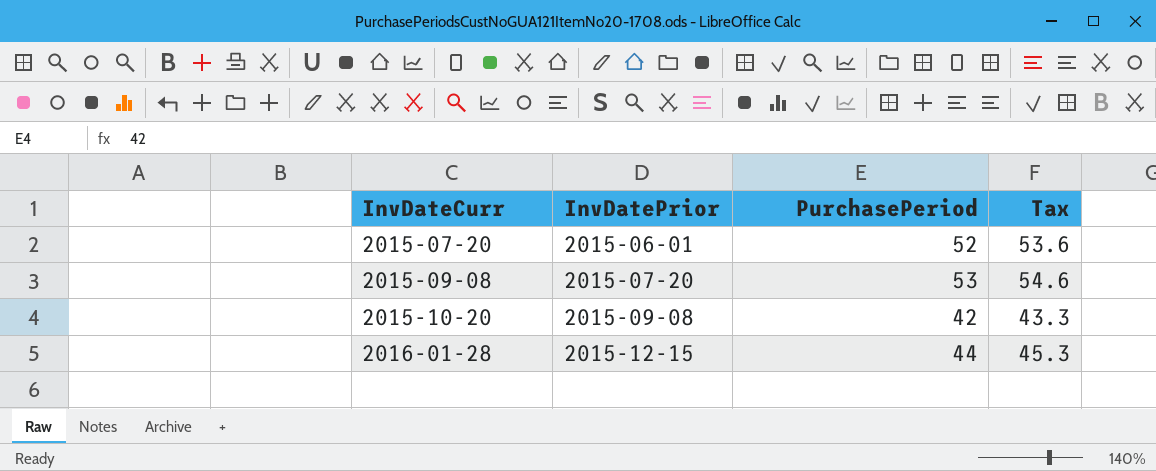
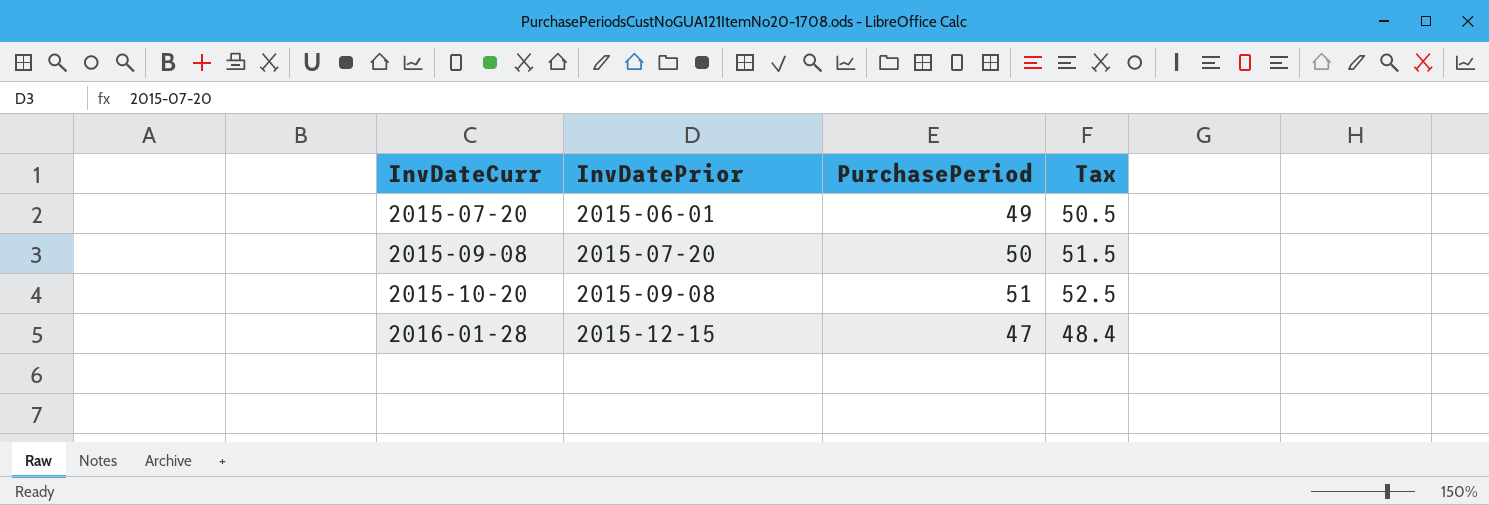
2015-07-20 | PurchasePeriod: 52 -> 49
2015-07-20 | Tax: 53.6 -> 50.5
2015-09-08 | PurchasePeriod: 53 -> 50
2015-09-08 | Tax: 54.6 -> 51.5
2015-10-20 | PurchasePeriod: 42 -> 51
2015-10-20 | Tax: 43.3 -> 52.5
2016-01-28 | PurchasePeriod: 44 -> 47
2016-01-28 | Tax: 45.3 -> 48.4

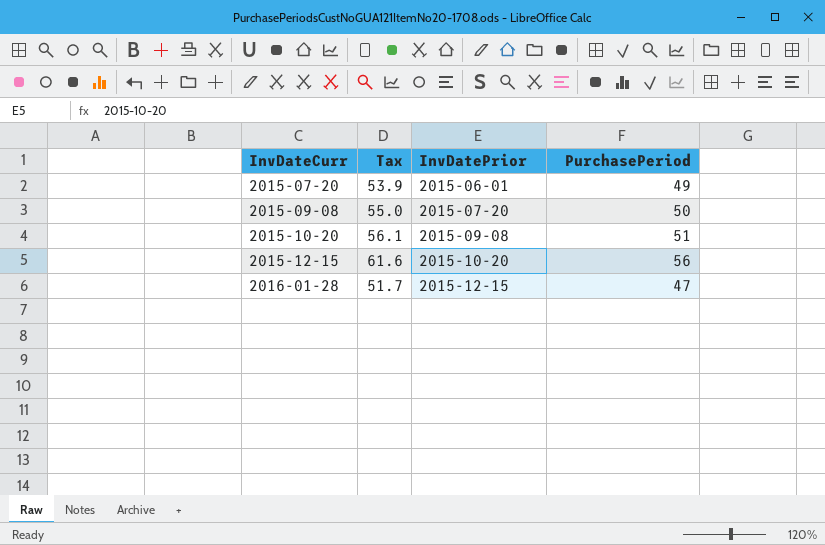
column Tax | formula: [PurchasePeriod] * 1.03 -> [PurchasePeriod] * 1.1
column Tax | position: 4 -> 2
row 2015-12-15: none -> 61.6 | 2015-10-20 | 56

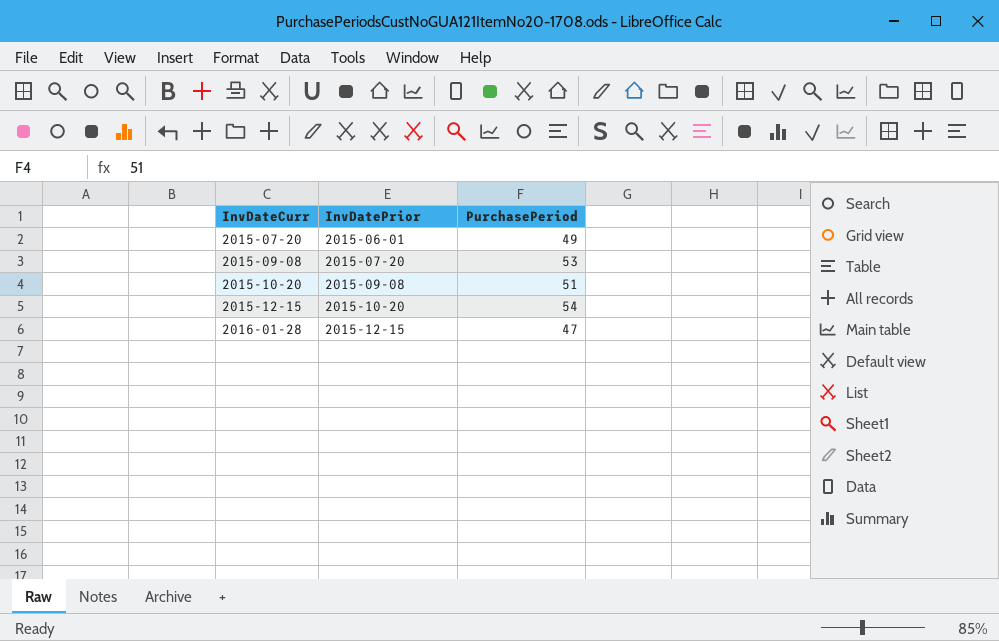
column Tax | formula: [PurchasePeriod] * 1.1 -> none
2015-09-08 | PurchasePeriod: 50 -> 53
2015-12-15 | PurchasePeriod: 56 -> 54

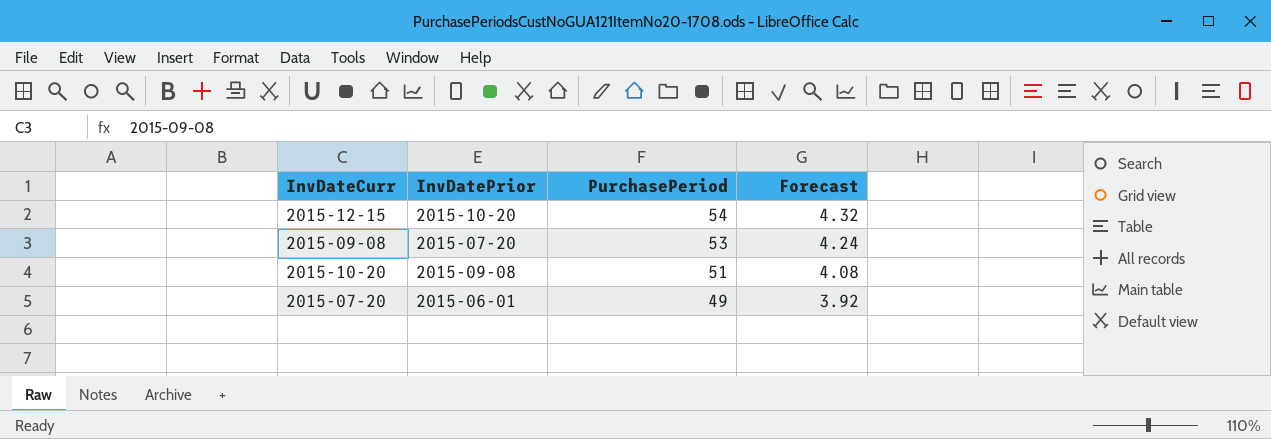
row order: InvDateCurr ascending -> PurchasePeriod descending
column Forecast | formula: none -> [PurchasePeriod] * 0.08
row 2016-01-28: 2015-12-15 | 47 -> none

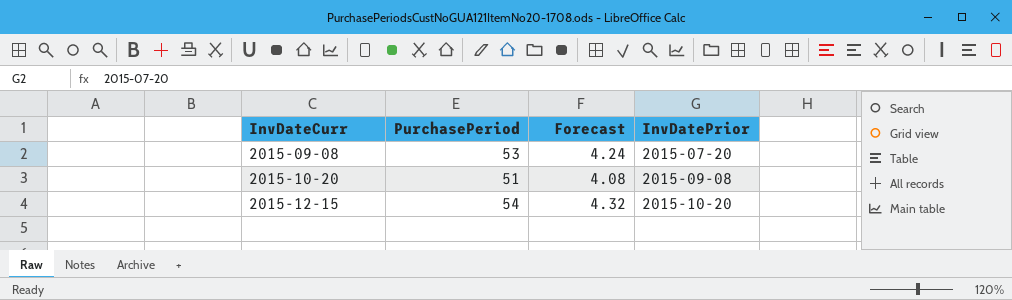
row order: PurchasePeriod descending -> InvDateCurr ascending
column InvDatePrior | position: 2 -> 4
row 2015-07-20: 2015-06-01 | 49 | 3.92 -> none

